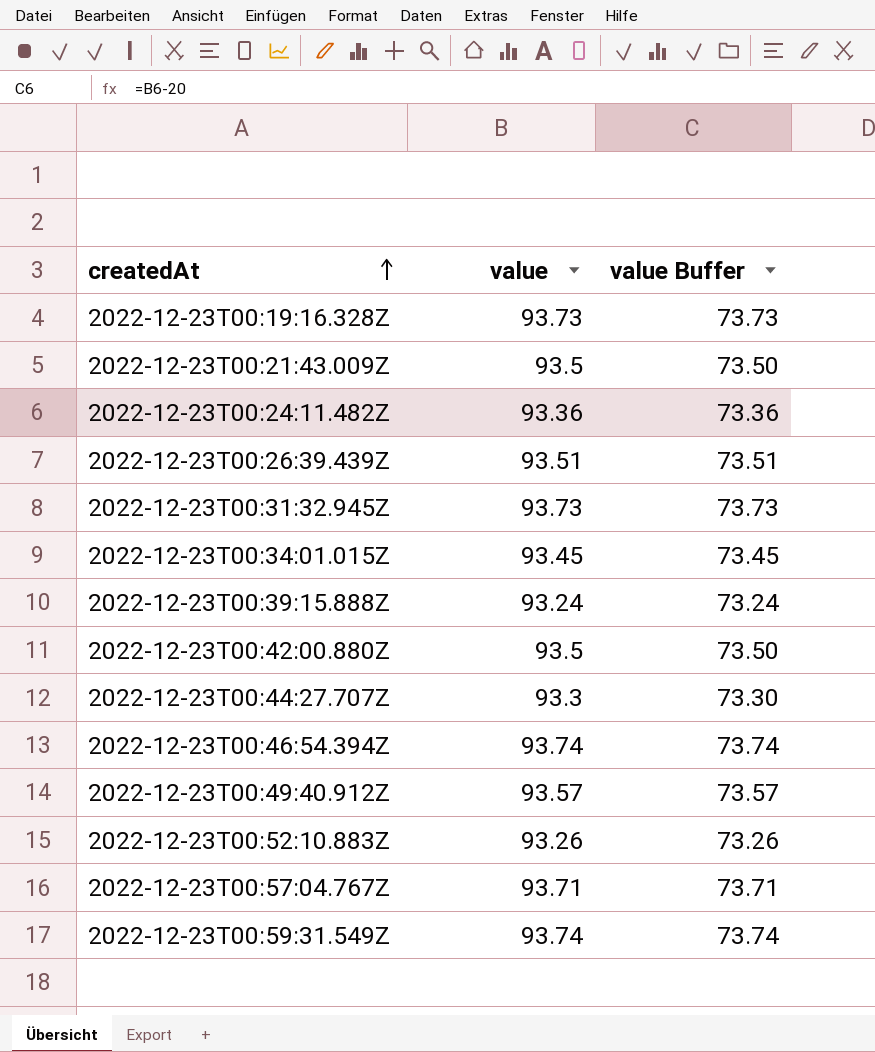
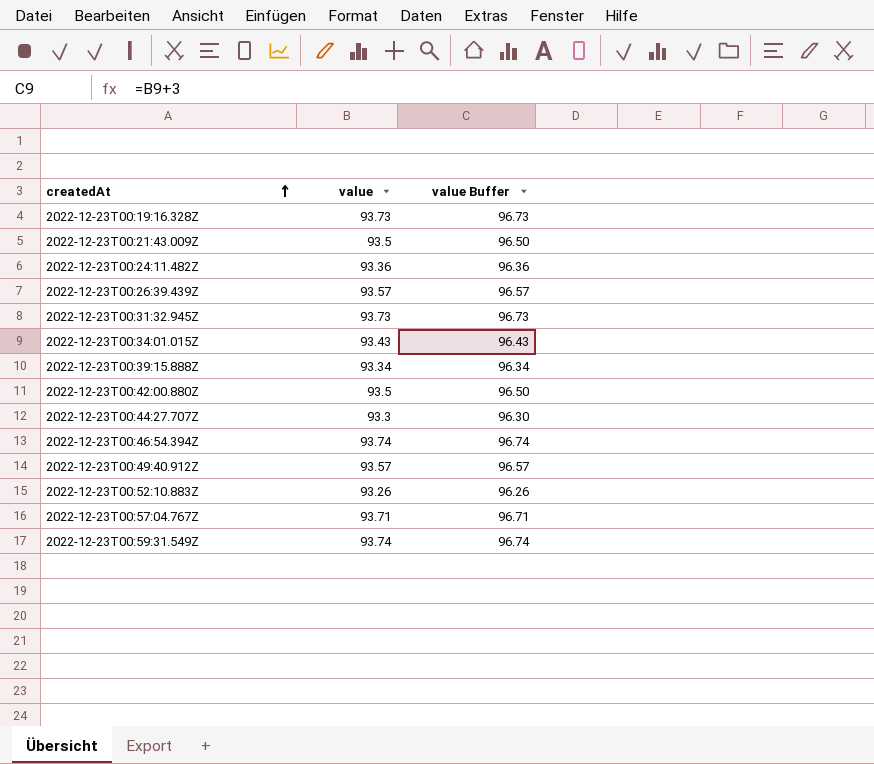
column value Buffer | formula: [value] - 20 -> [value] + 3
2022-12-23T00:26:39.439Z | value: 93.51 -> 93.57
2022-12-23T00:34:01.015Z | value: 93.45 -> 93.43
2022-12-23T00:39:15.888Z | value: 93.24 -> 93.34

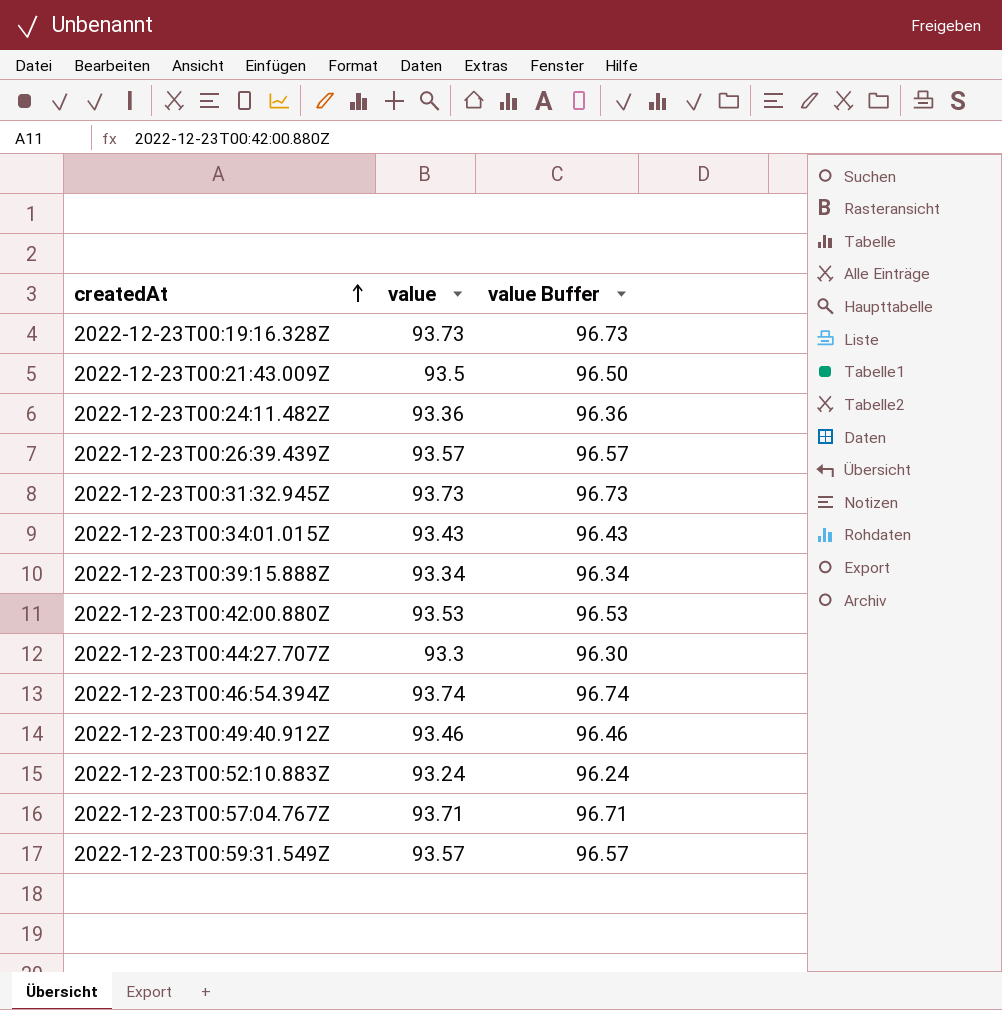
2022-12-23T00:42:00.880Z | value: 93.5 -> 93.53
2022-12-23T00:42:00.880Z | value Buffer: 96.50 -> 96.53
2022-12-23T00:49:40.912Z | value: 93.57 -> 93.46
2022-12-23T00:49:40.912Z | value Buffer: 96.57 -> 96.46
2022-12-23T00:52:10.883Z | value: 93.26 -> 93.24
2022-12-23T00:52:10.883Z | value Buffer: 96.26 -> 96.24
2022-12-23T00:59:31.549Z | value: 93.74 -> 93.57
2022-12-23T00:59:31.549Z | value Buffer: 96.74 -> 96.57

